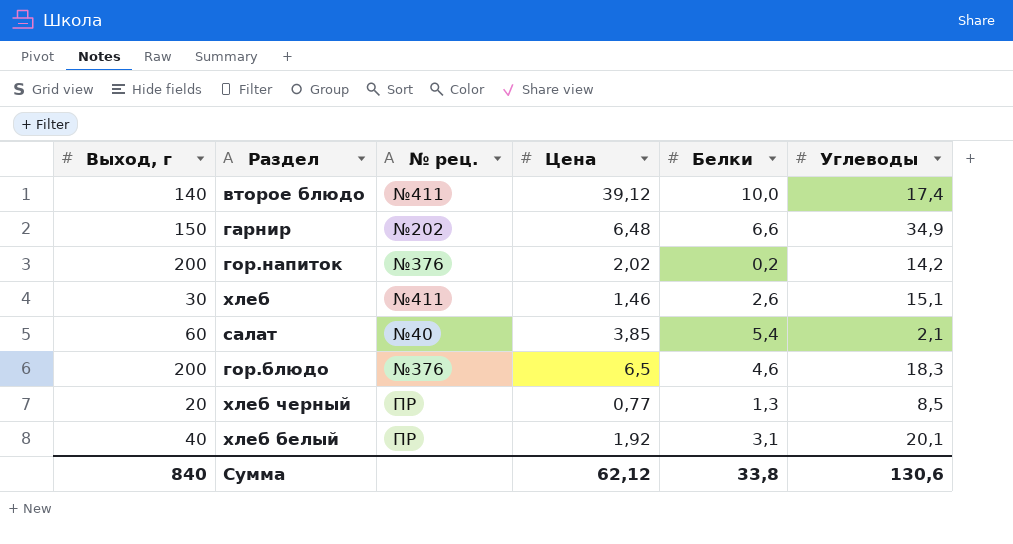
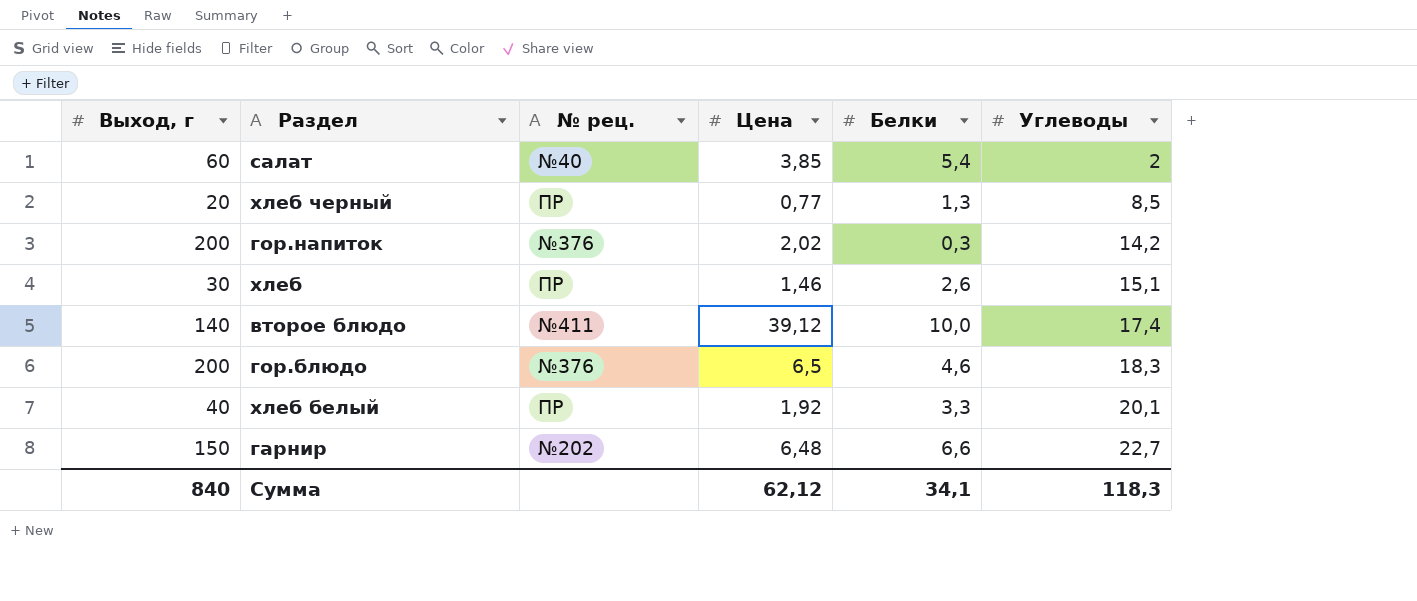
row order: none -> Углеводы ascending
салат | Углеводы: 2,1 -> 2
гор.напиток | Белки: 0,2 -> 0,3
хлеб | № рец.: №411 -> ПР
хлеб белый | Белки: 3,1 -> 3,3
гарнир | Углеводы: 34,9 -> 22,7
Сумма | Белки: 33,8 -> 34,1
Сумма | Углеводы: 130,6 -> 118,3

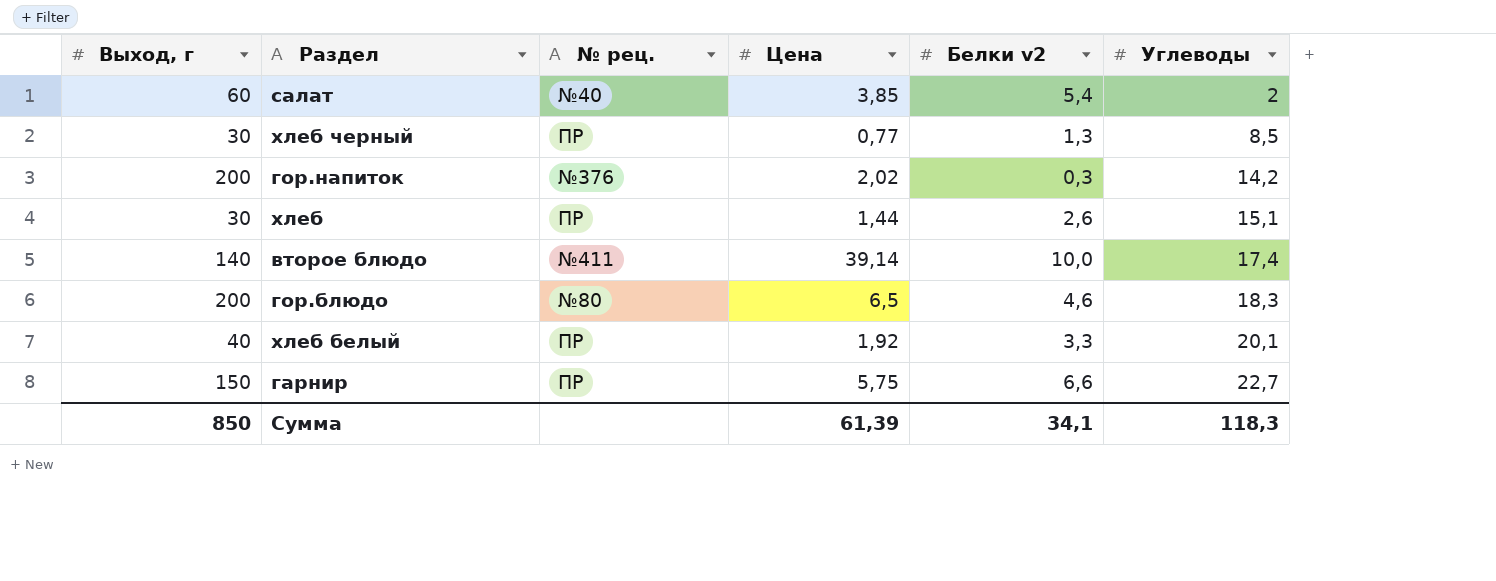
column name: Белки -> Белки v2
хлеб черный | Выход, г: 20 -> 30
хлеб | Цена: 1,46 -> 1,44
второе блюдо | Цена: 39,12 -> 39,14
гор.блюдо | № рец.: №376 -> №80
гарнир | № рец.: №202 -> ПР
гарнир | Цена: 6,48 -> 5,75
Сумма | Выход, г: 840 -> 850
Сумма | Цена: 62,12 -> 61,39

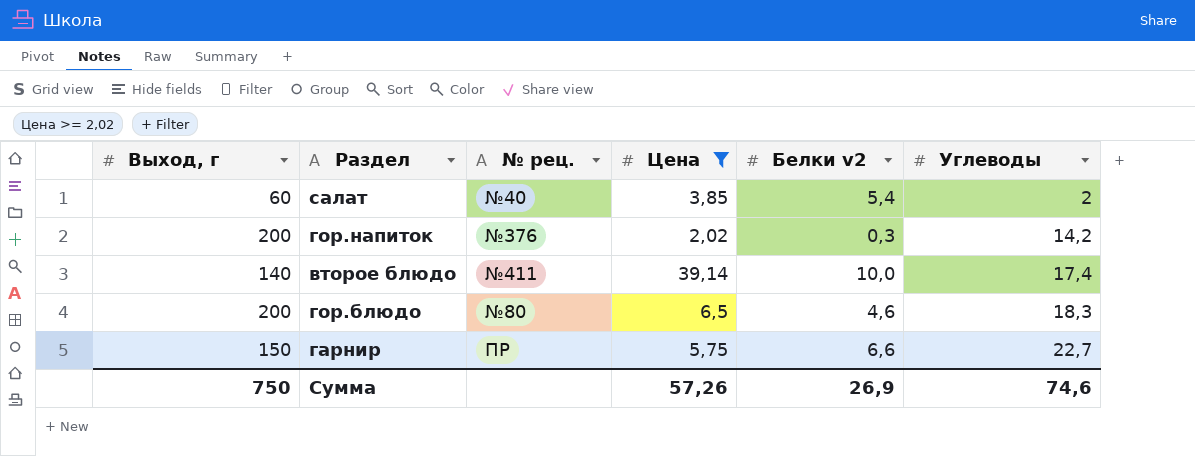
filter: none -> Цена >= 2,02
Сумма | Выход, г: 850 -> 750
Сумма | Цена: 61,39 -> 57,26
Сумма | Белки v2: 34,1 -> 26,9
Сумма | Углеводы: 118,3 -> 74,6

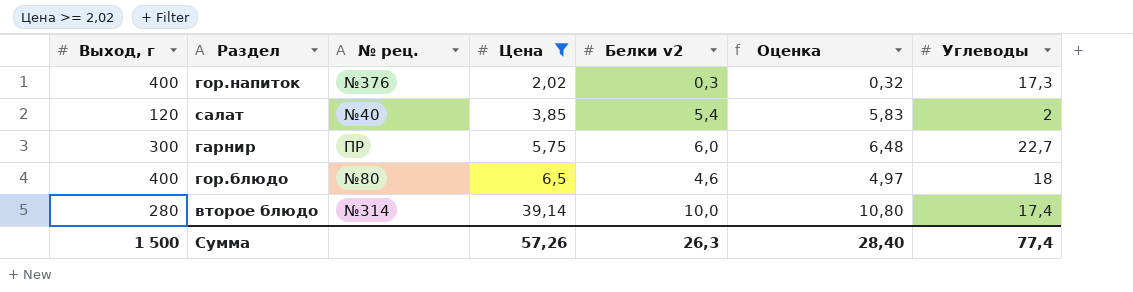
row order: Углеводы ascending -> Цена ascending
column Оценка | formula: none -> [Белки v2] * 1,08
гор.напиток | Выход, г: 200 -> 400
гор.напиток | Углеводы: 14,2 -> 17,3
салат | Выход, г: 60 -> 120
гарнир | Выход, г: 150 -> 300
гарнир | Белки v2: 6,6 -> 6,0
гор.блюдо | Выход, г: 200 -> 400
гор.блюдо | Углеводы: 18,3 -> 18
второе блюдо | Выход, г: 140 -> 280
второе блюдо | № рец.: №411 -> №314
Сумма | Выход, г: 750 -> 1 500
Сумма | Белки v2: 26,9 -> 26,3
Сумма | Углеводы: 74,6 -> 77,4

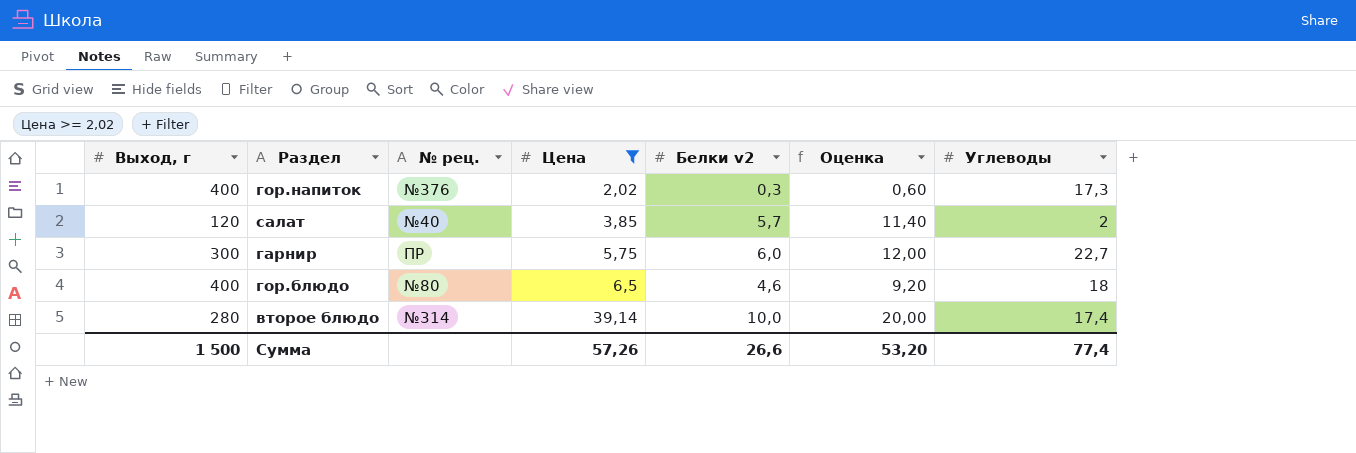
column Оценка | formula: [Белки v2] * 1,08 -> [Белки v2] * 2
салат | Белки v2: 5,4 -> 5,7
Сумма | Белки v2: 26,3 -> 26,6
Сумма | Оценка: 28,40 -> 53,20

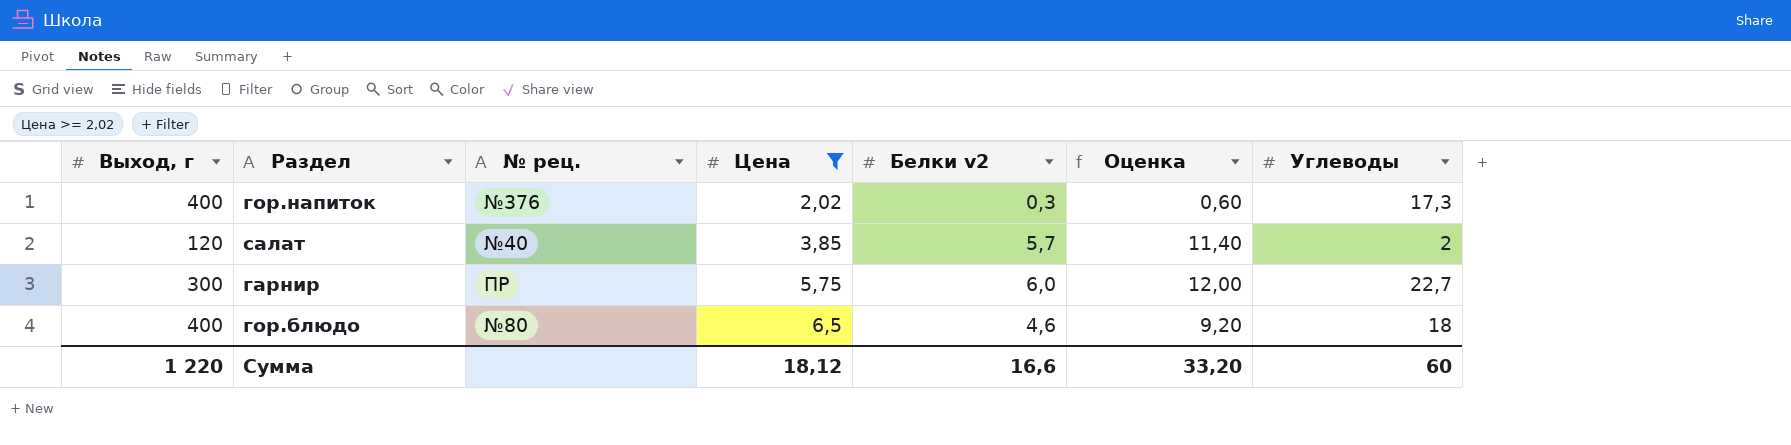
row второе блюдо: 280 | №314 | 39,14 | 10,0 | 20,00 | 17,4 -> none
Сумма | Выход, г: 1 500 -> 1 220
Сумма | Цена: 57,26 -> 18,12
Сумма | Белки v2: 26,6 -> 16,6
Сумма | Оценка: 53,20 -> 33,20
Сумма | Углеводы: 77,4 -> 60

